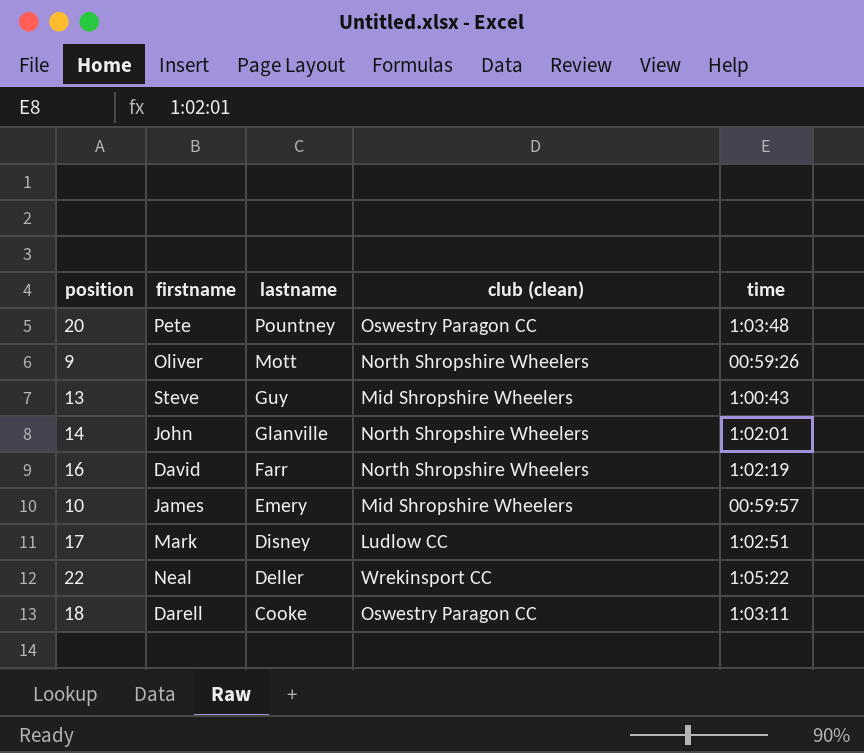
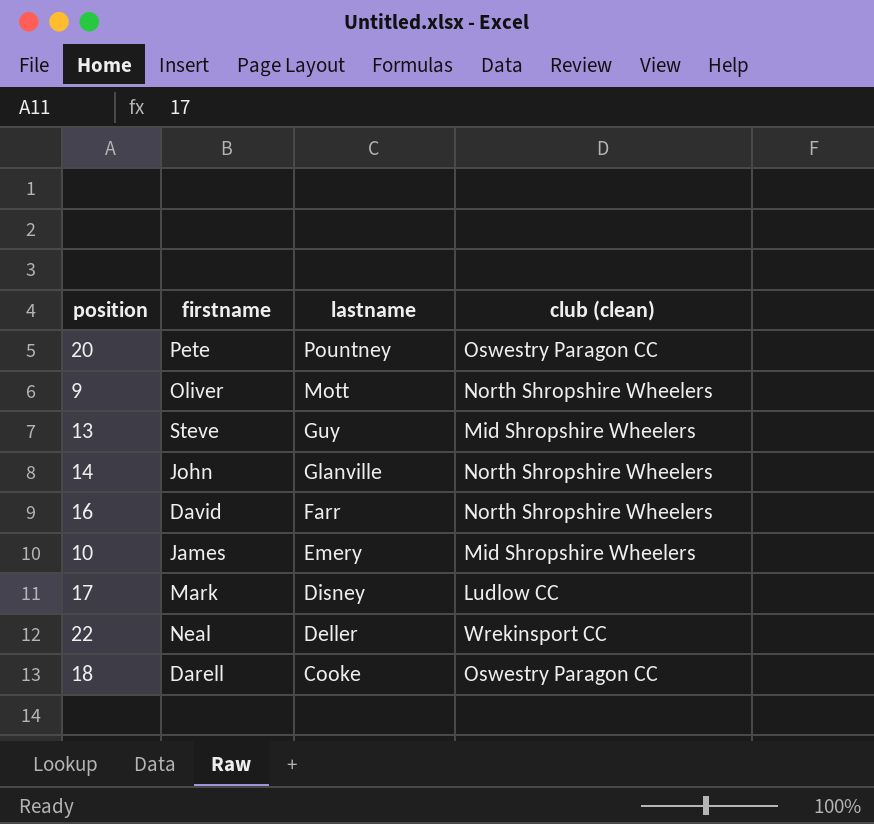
column time | position: 5 -> none

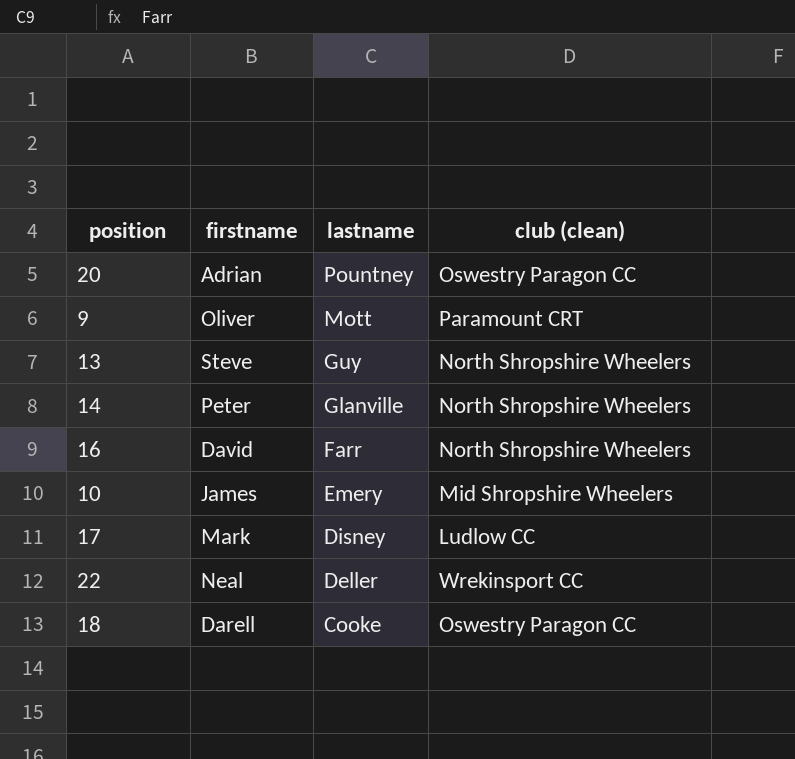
20 | firstname: Pete -> Adrian
9 | club (clean): North Shropshire Wheelers -> Paramount CRT
13 | club (clean): Mid Shropshire Wheelers -> North Shropshire Wheelers
14 | firstname: John -> Peter

